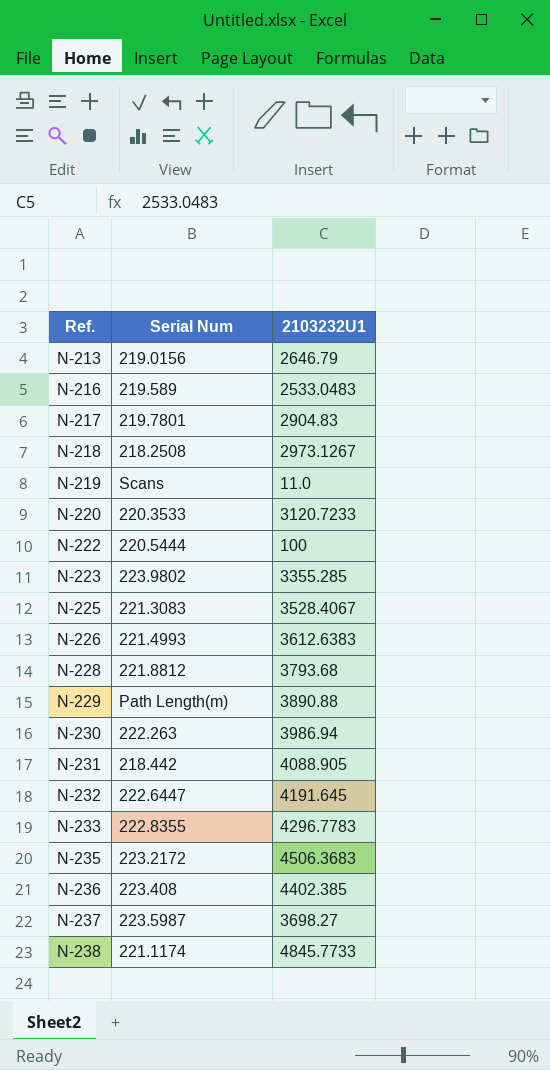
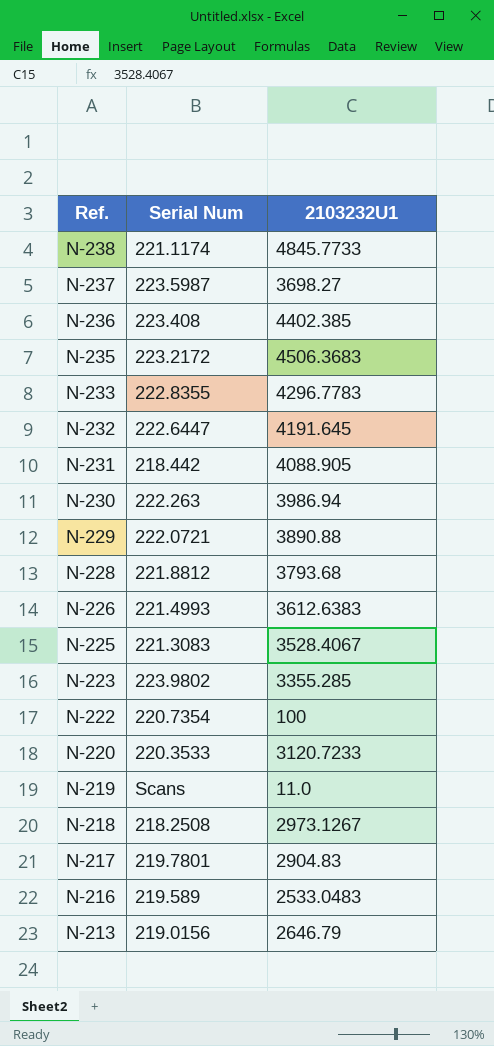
row order: Ref. ascending -> Ref. descending
N-229 | Serial Num: Path Length(m) -> 222.0721
N-222 | Serial Num: 220.5444 -> 220.7354

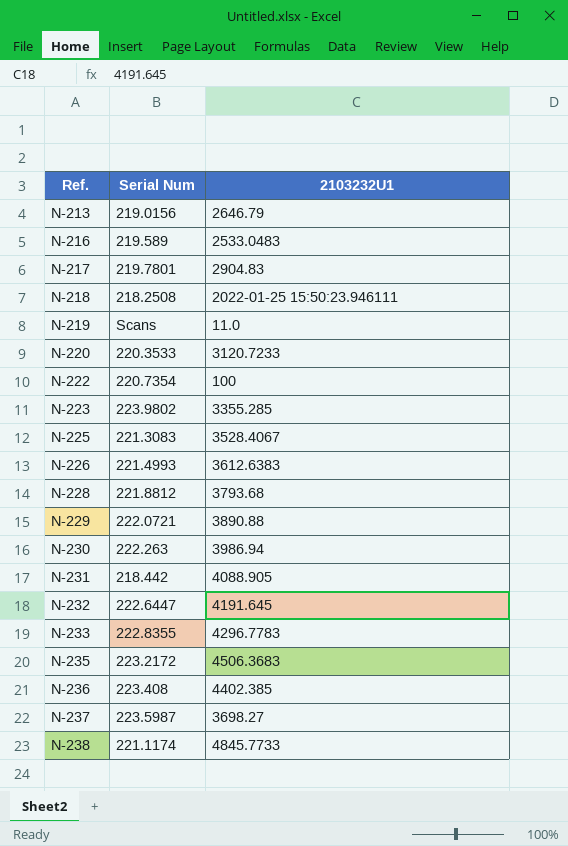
row order: Ref. descending -> Ref. ascending
N-218 | 2103232U1: 2973.1267 -> 2022-01-25 15:50:23.946111

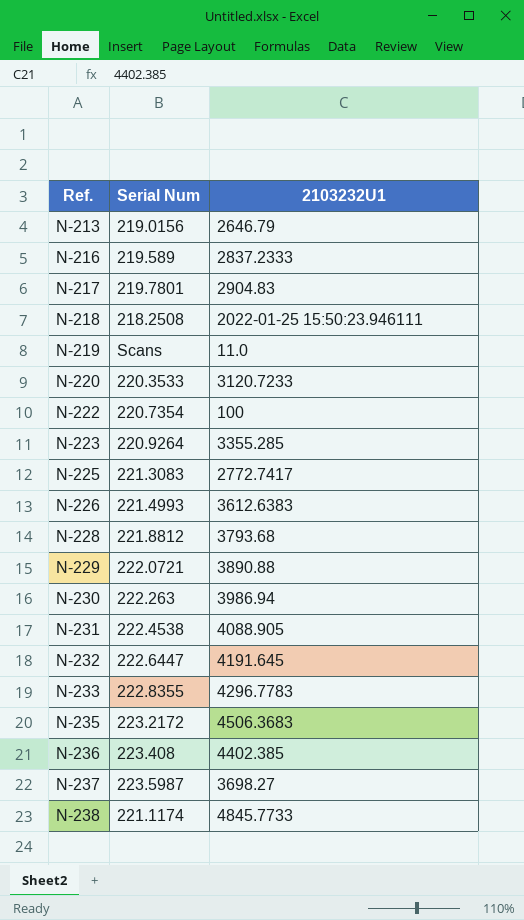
N-216 | 2103232U1: 2533.0483 -> 2837.2333
N-223 | Serial Num: 223.9802 -> 220.9264
N-225 | 2103232U1: 3528.4067 -> 2772.7417
N-231 | Serial Num: 218.442 -> 222.4538

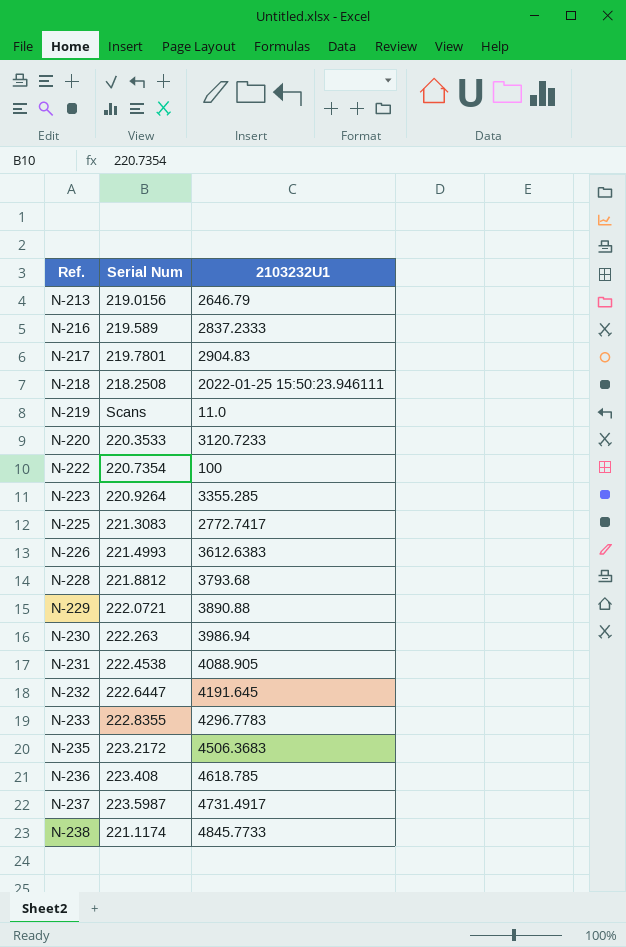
N-236 | 2103232U1: 4402.385 -> 4618.785
N-237 | 2103232U1: 3698.27 -> 4731.4917

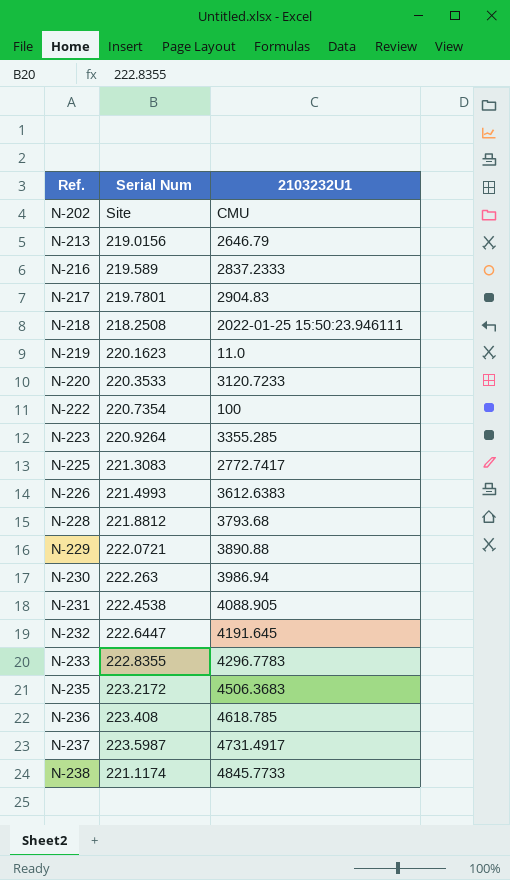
row N-202: none -> Site | CMU
N-219 | Serial Num: Scans -> 220.1623

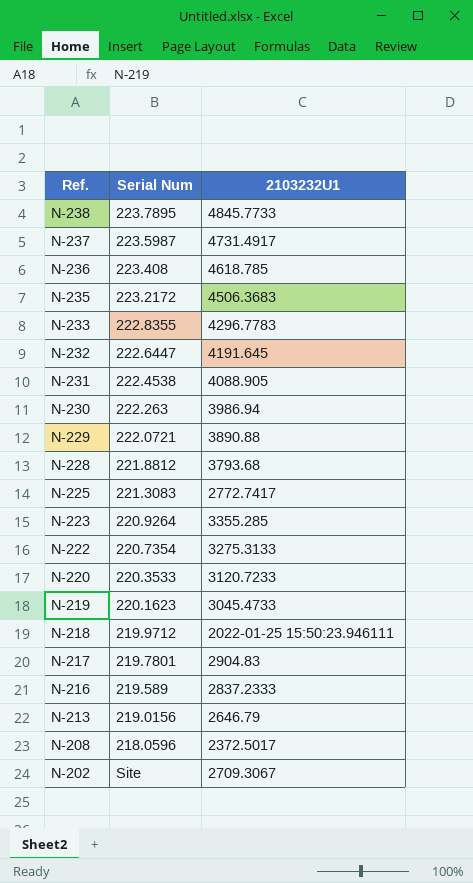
row order: Ref. ascending -> Ref. descending
row N-226: 221.4993 | 3612.6383 -> none
N-238 | Serial Num: 221.1174 -> 223.7895
N-222 | 2103232U1: 100 -> 3275.3133
N-219 | 2103232U1: 11.0 -> 3045.4733
N-218 | Serial Num: 218.2508 -> 219.9712
row N-208: none -> 218.0596 | 2372.5017
N-202 | 2103232U1: CMU -> 2709.3067

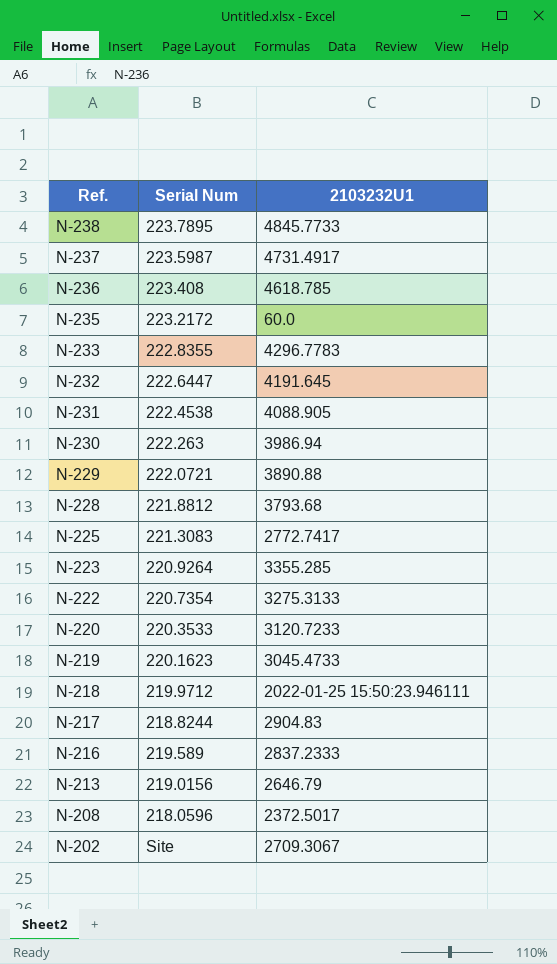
N-235 | 2103232U1: 4506.3683 -> 60.0
N-217 | Serial Num: 219.7801 -> 218.8244

